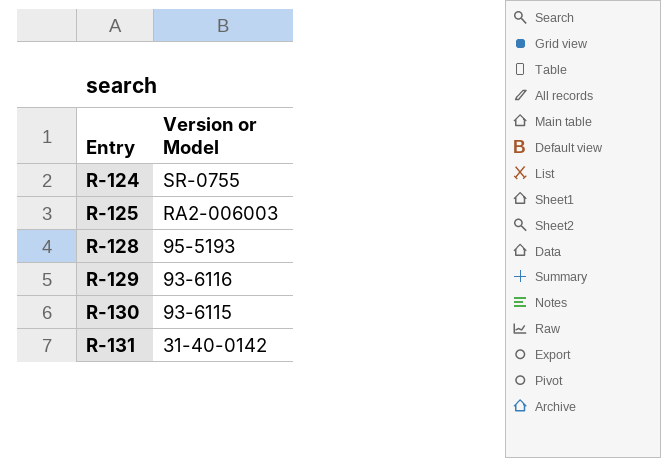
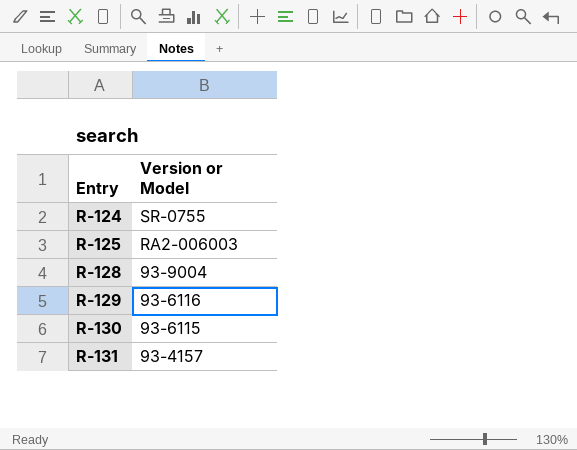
R-128 | Version or Model: 95-5193 -> 93-9004
R-131 | Version or Model: 31-40-0142 -> 93-4157

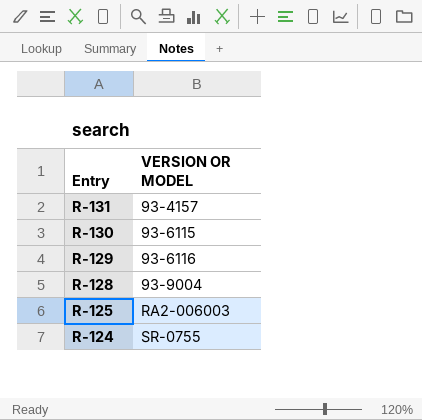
row order: Entry ascending -> Entry descending
column name: Version or Model -> VERSION OR MODEL

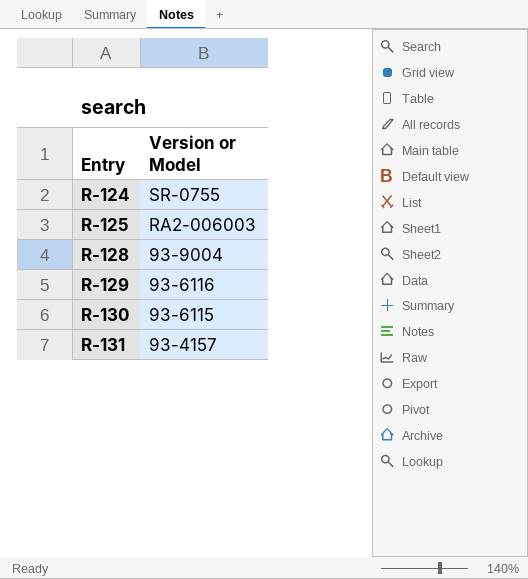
row order: Entry descending -> Entry ascending
column name: VERSION OR MODEL -> Version or Model

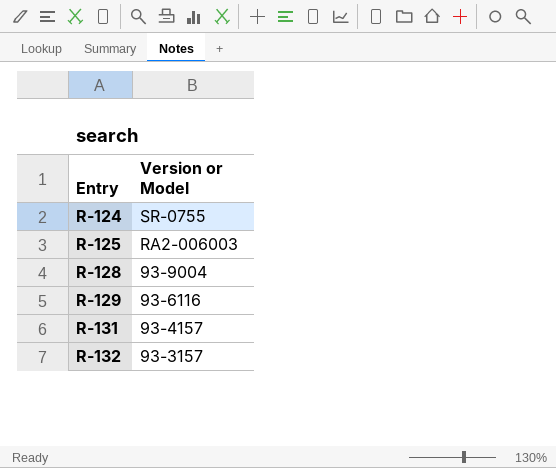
row R-130: 93-6115 -> none
row R-132: none -> 93-3157

